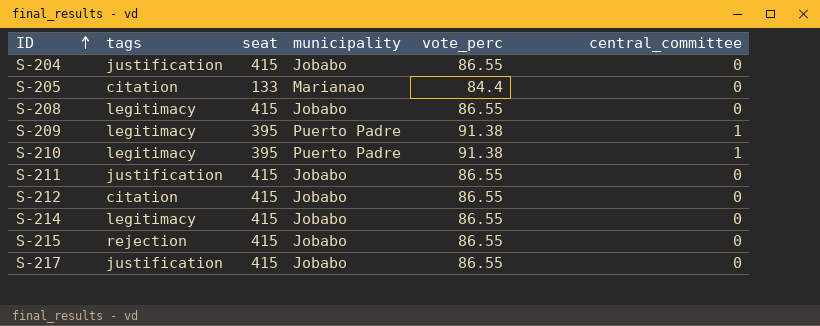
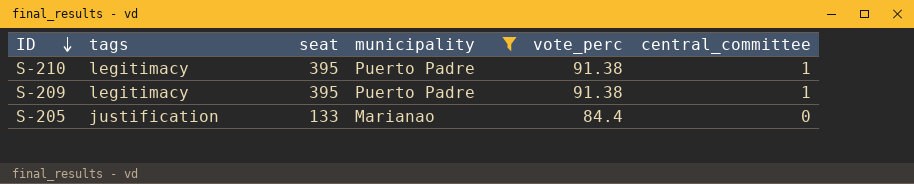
filter: none -> municipality != Jobabo
row order: ID ascending -> ID descending
S-205 | tags: citation -> justification

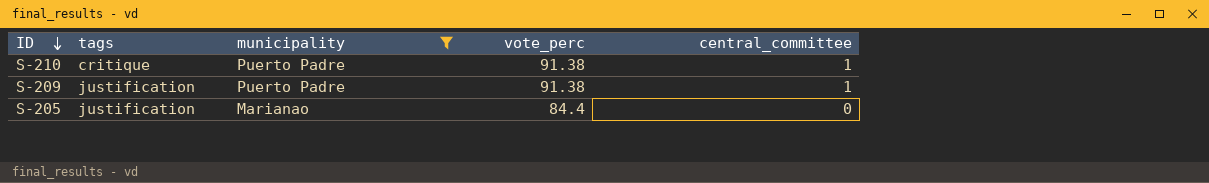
column seat | position: 3 -> none
S-210 | tags: legitimacy -> critique
S-209 | tags: legitimacy -> justification

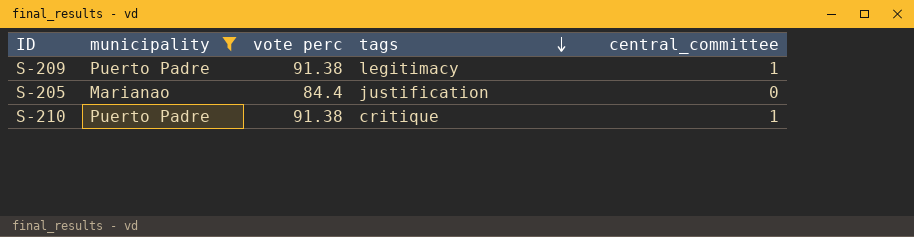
row order: ID descending -> tags descending
column name: vote_perc -> vote perc
column tags | position: 2 -> 4
S-209 | tags: justification -> legitimacy

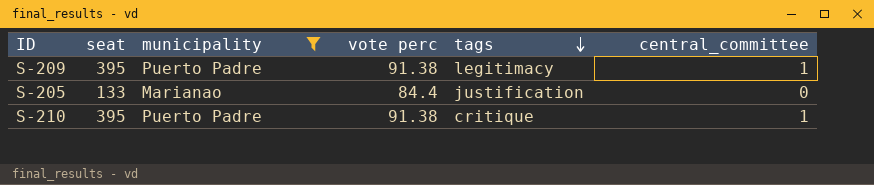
column seat | position: none -> 2

